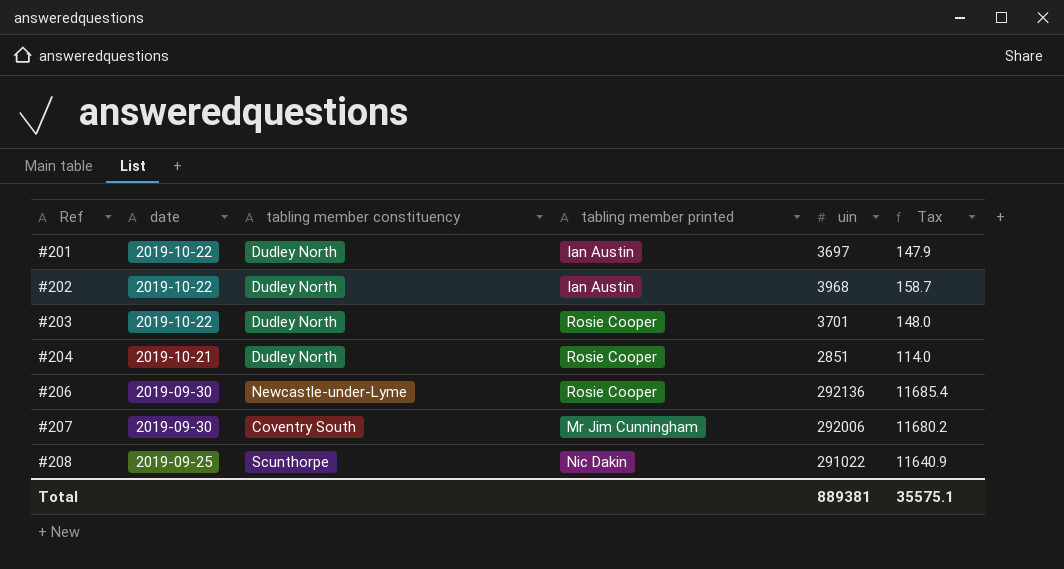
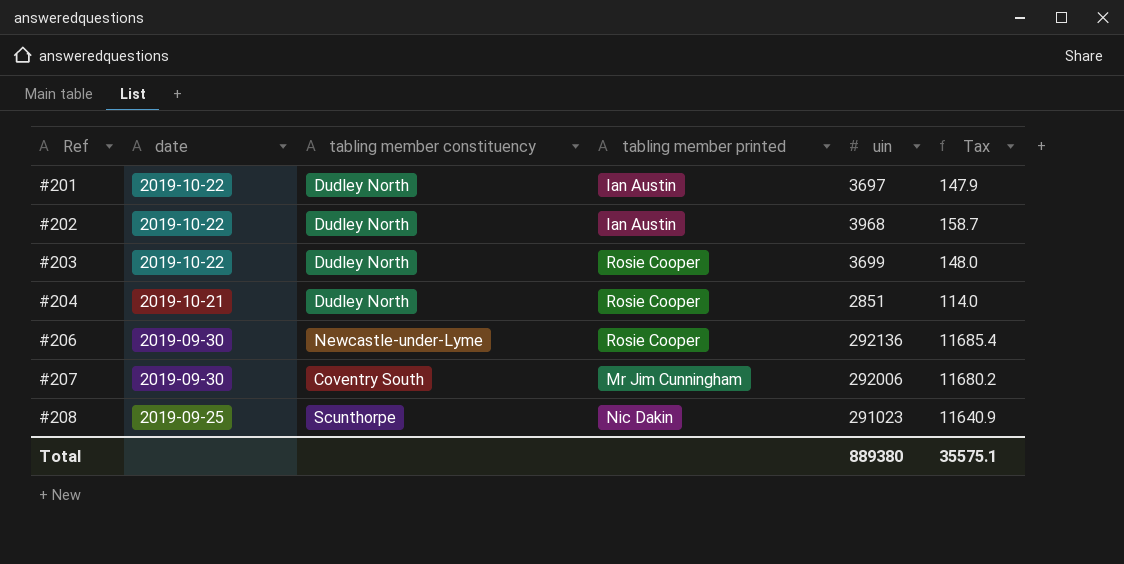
#203 | uin: 3701 -> 3699
#208 | uin: 291022 -> 291023
Total | uin: 889381 -> 889380

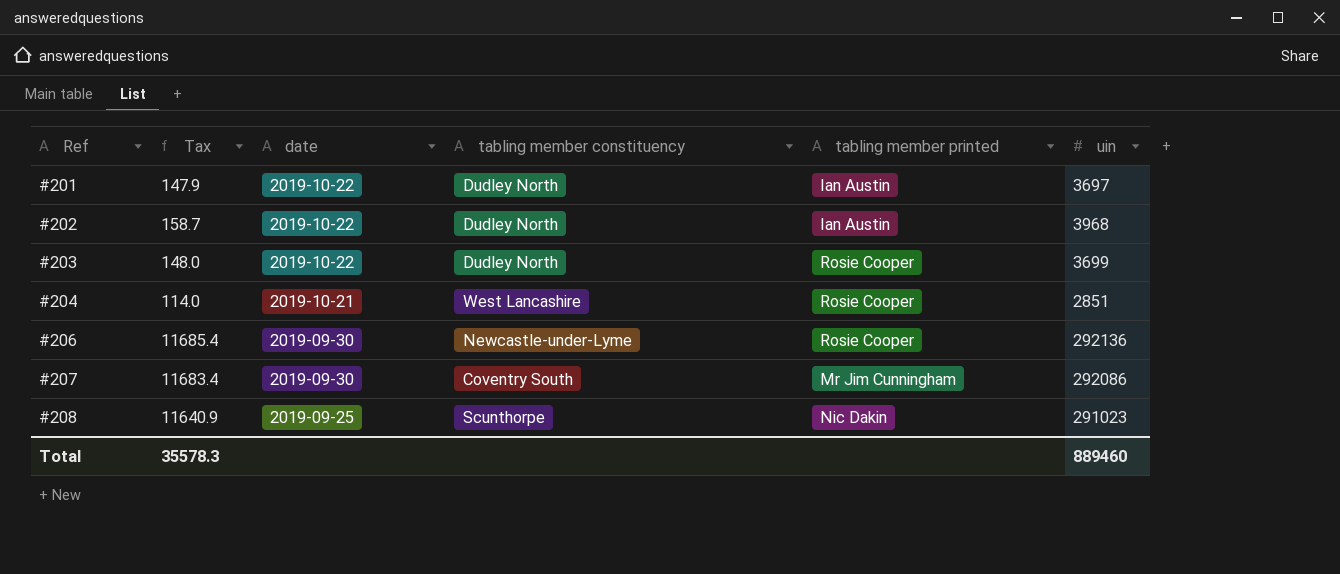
column Tax | position: 6 -> 2
#204 | tabling member constituency: Dudley North -> West Lancashire
#207 | Tax: 11680.2 -> 11683.4
#207 | uin: 292006 -> 292086
Total | Tax: 35575.1 -> 35578.3
Total | uin: 889380 -> 889460

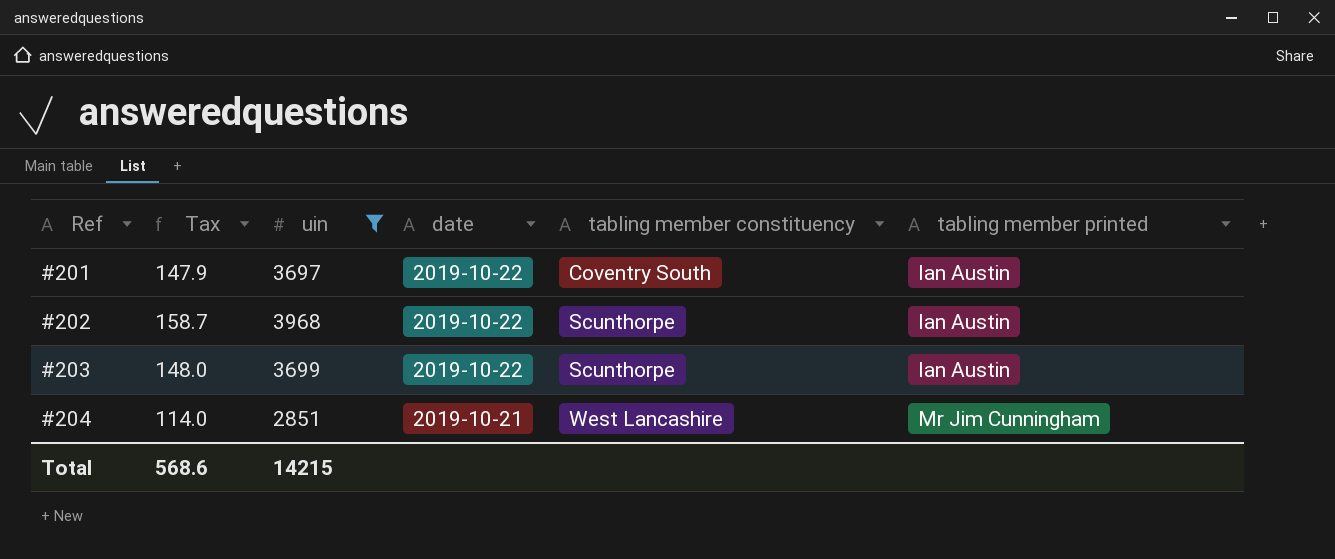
filter: none -> uin <= 3968
column uin | position: 6 -> 3
#201 | tabling member constituency: Dudley North -> Coventry South
#202 | tabling member constituency: Dudley North -> Scunthorpe
#203 | tabling member constituency: Dudley North -> Scunthorpe
#203 | tabling member printed: Rosie Cooper -> Ian Austin
#204 | tabling member printed: Rosie Cooper -> Mr Jim Cunningham
Total | Tax: 35578.3 -> 568.6
Total | uin: 889460 -> 14215

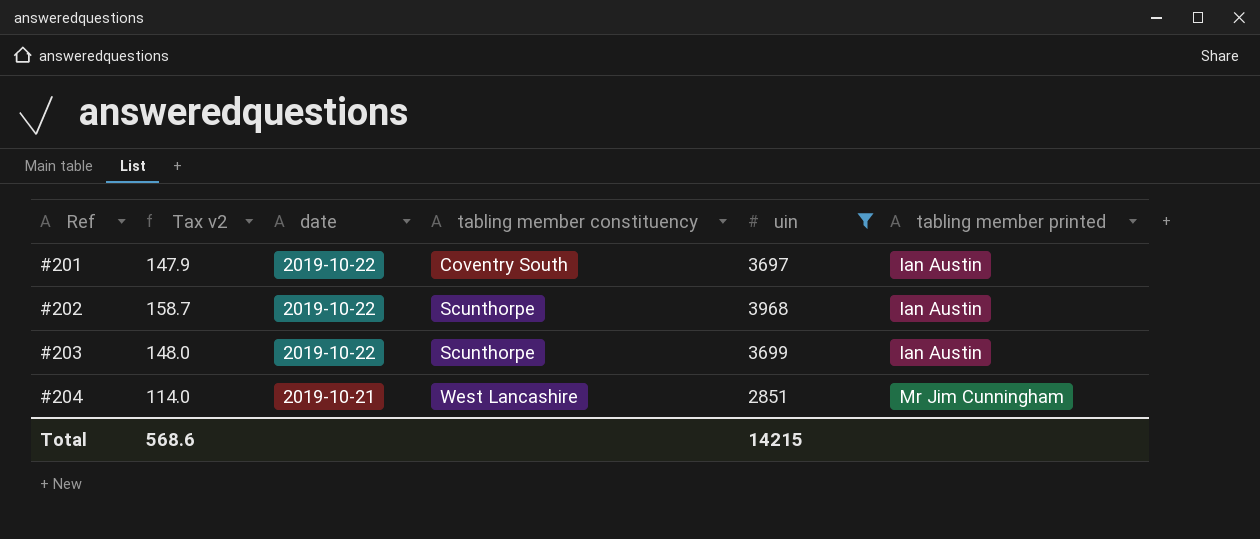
column name: Tax -> Tax v2
column uin | position: 3 -> 5

